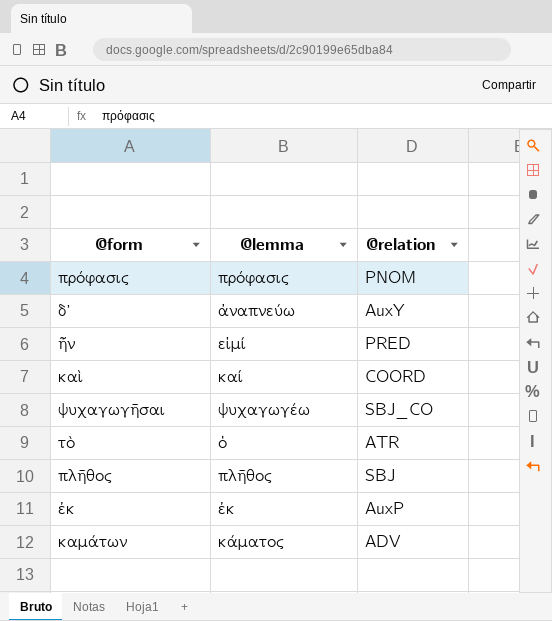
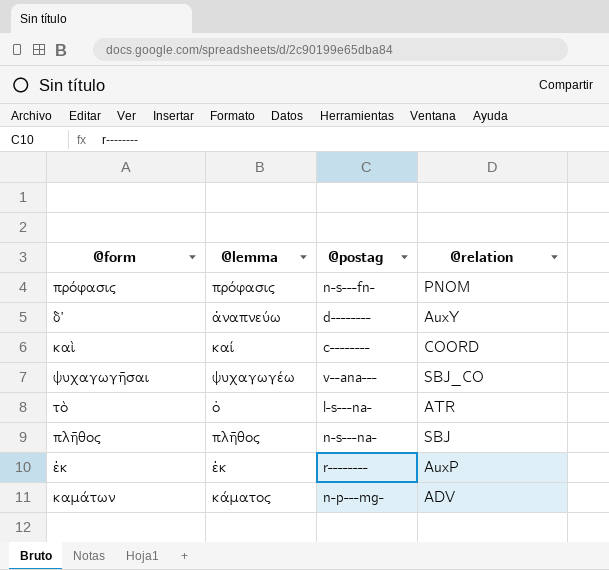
column @postag | position: none -> 3
row ἦν: εἰμί | PRED -> none

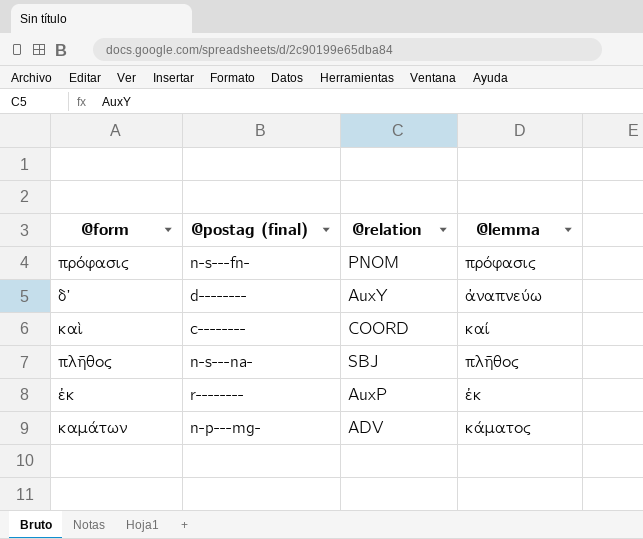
column name: @postag -> @postag (final)
column @lemma | position: 2 -> 4
row ψυχαγωγῆσαι: ψυχαγωγέω | v--ana--- | SBJ_CO -> none
row τὸ: ὁ | l-s---na- | ATR -> none

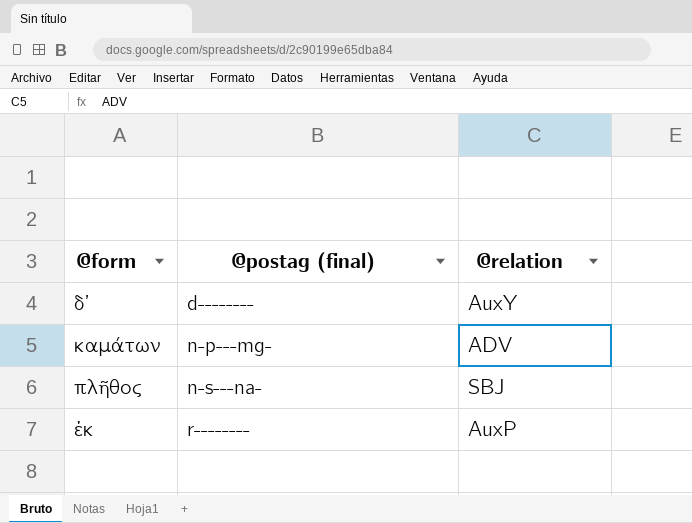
row order: none -> @postag (final) ascending
column @lemma | position: 4 -> none
row πρόφασις: n-s---fn- | PNOM | πρόφασις -> none
row καὶ: c-------- | COORD | καί -> none

